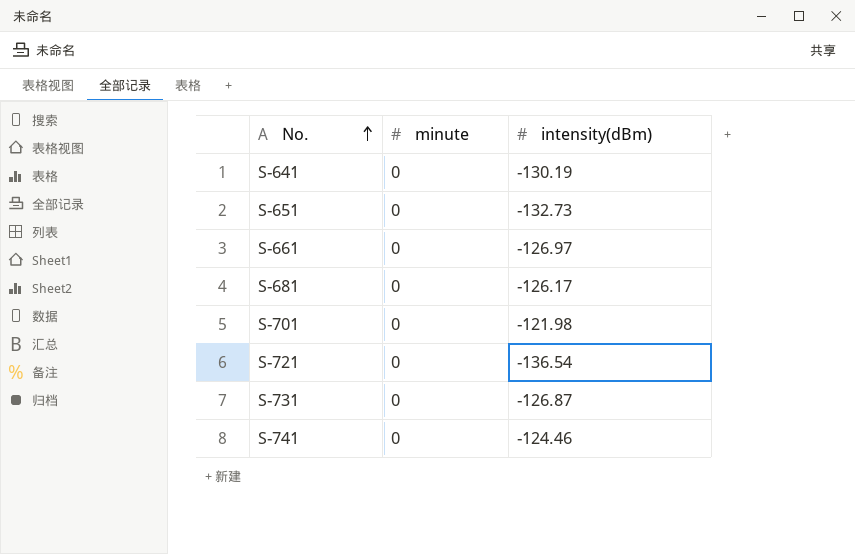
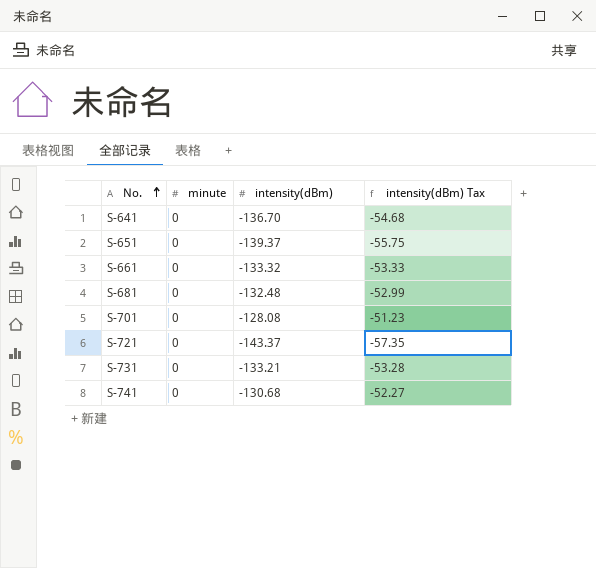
column intensity(dBm) Tax | formula: none -> [intensity(dBm)] * 0.4
S-641 | intensity(dBm): -130.19 -> -136.70
S-651 | intensity(dBm): -132.73 -> -139.37
S-661 | intensity(dBm): -126.97 -> -133.32
S-681 | intensity(dBm): -126.17 -> -132.48
S-701 | intensity(dBm): -121.98 -> -128.08
S-721 | intensity(dBm): -136.54 -> -143.37
S-731 | intensity(dBm): -126.87 -> -133.21
S-741 | intensity(dBm): -124.46 -> -130.68

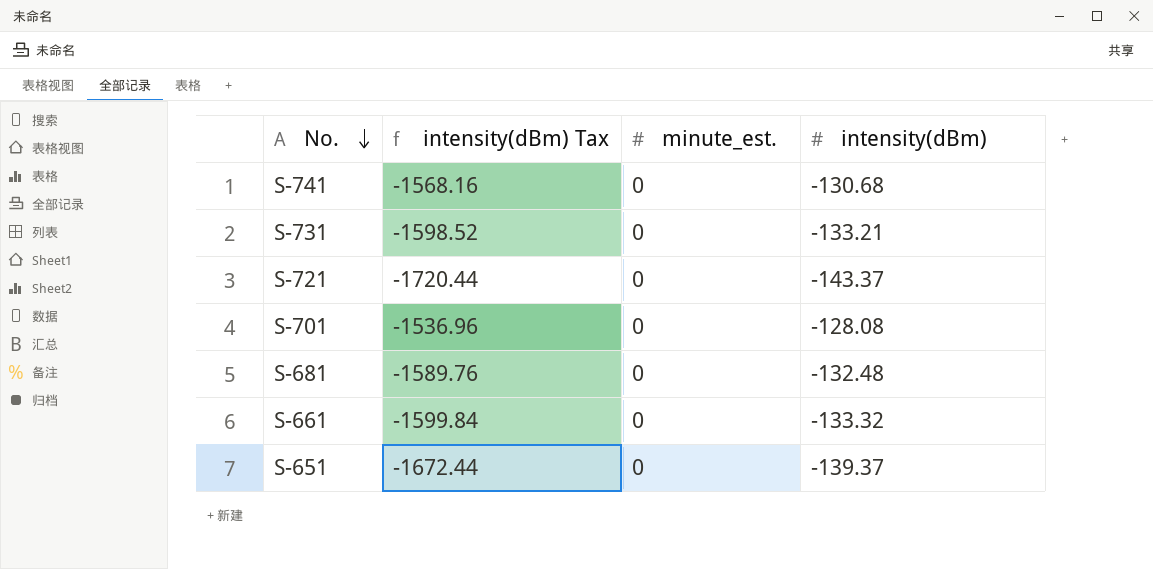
row order: No. ascending -> No. descending
column intensity(dBm) Tax | formula: [intensity(dBm)] * 0.4 -> [intensity(dBm)] * 12
column intensity(dBm) Tax | position: 4 -> 2
column name: minute -> minute_est.
row S-641: 0 | -136.70 | -54.68 -> none

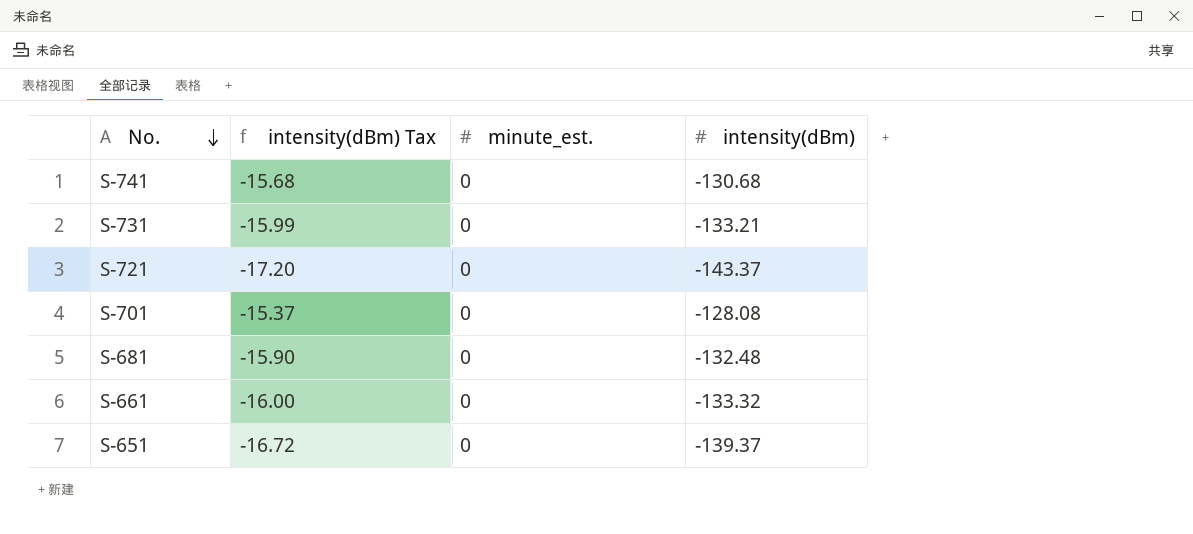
column intensity(dBm) Tax | formula: [intensity(dBm)] * 12 -> [intensity(dBm)] * 0.12

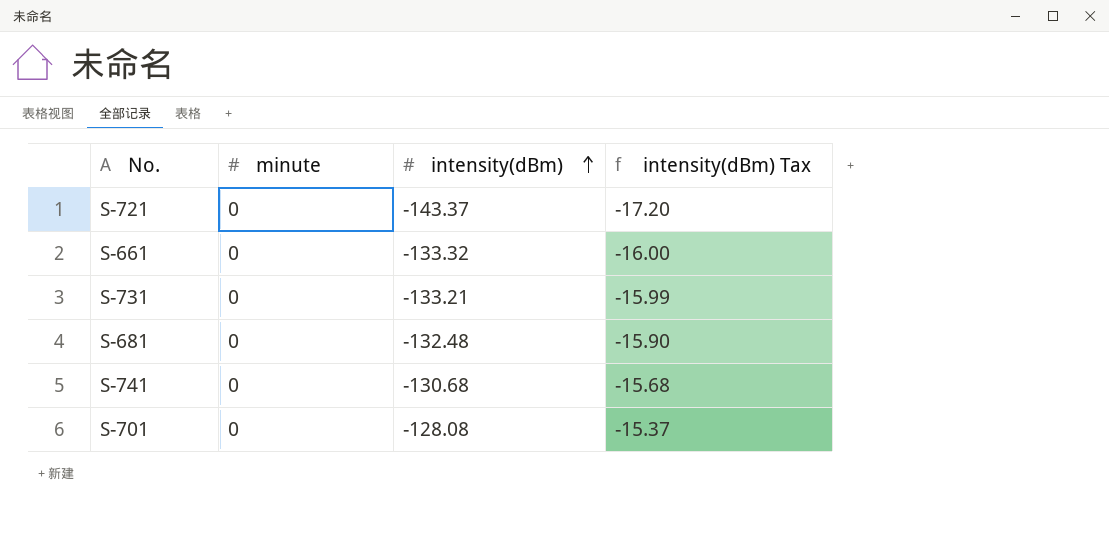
row order: No. descending -> intensity(dBm) ascending
column name: minute_est. -> minute
column intensity(dBm) Tax | position: 2 -> 4
row S-651: -16.72 | 0 | -139.37 -> none

